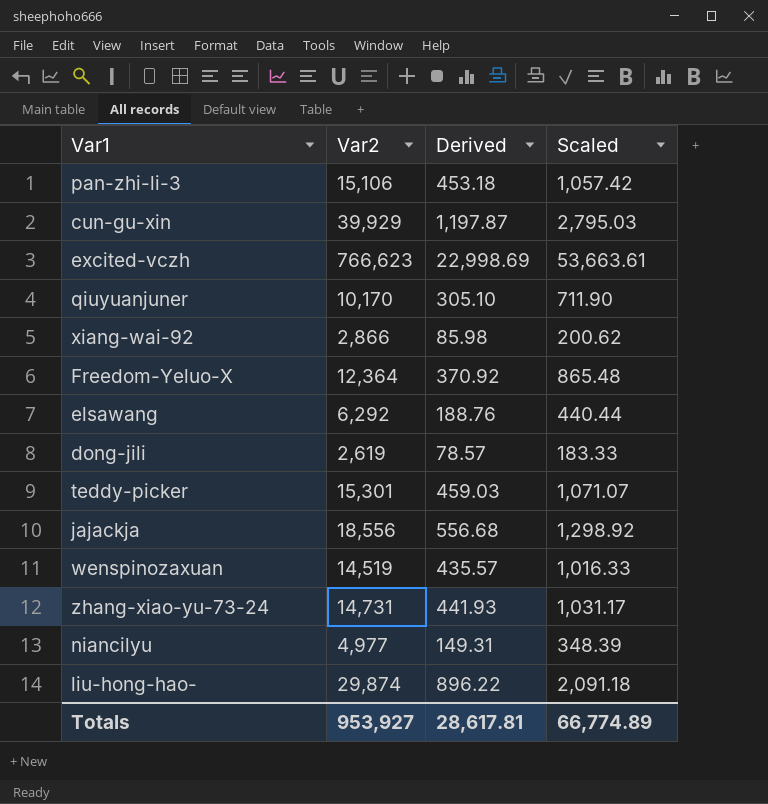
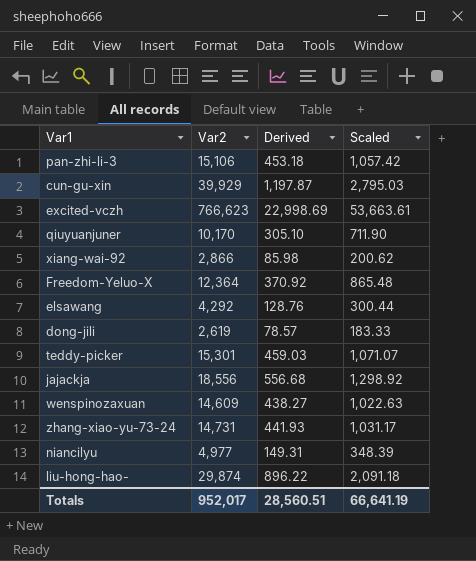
elsawang | Var2: 6,292 -> 4,292
elsawang | Derived: 188.76 -> 128.76
elsawang | Scaled: 440.44 -> 300.44
wenspinozaxuan | Var2: 14,519 -> 14,609
wenspinozaxuan | Derived: 435.57 -> 438.27
wenspinozaxuan | Scaled: 1,016.33 -> 1,022.63
Totals | Var2: 953,927 -> 952,017
Totals | Derived: 28,617.81 -> 28,560.51
Totals | Scaled: 66,774.89 -> 66,641.19

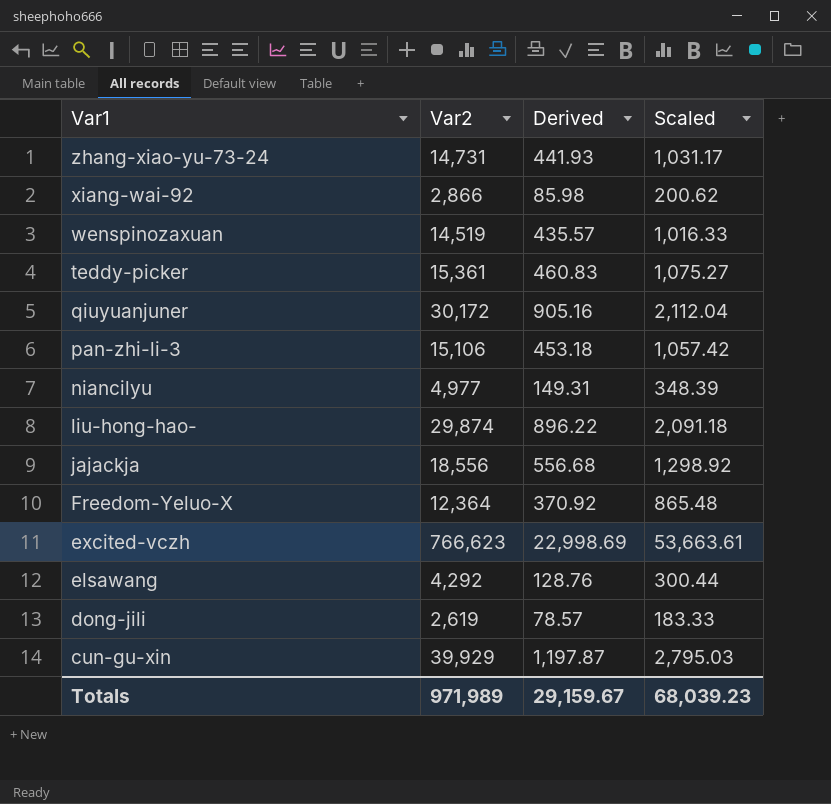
row order: none -> Var1 descending
wenspinozaxuan | Var2: 14,609 -> 14,519
wenspinozaxuan | Derived: 438.27 -> 435.57
wenspinozaxuan | Scaled: 1,022.63 -> 1,016.33
teddy-picker | Var2: 15,301 -> 15,361
teddy-picker | Derived: 459.03 -> 460.83
teddy-picker | Scaled: 1,071.07 -> 1,075.27
qiuyuanjuner | Var2: 10,170 -> 30,172
qiuyuanjuner | Derived: 305.10 -> 905.16
qiuyuanjuner | Scaled: 711.90 -> 2,112.04
Totals | Var2: 952,017 -> 971,989
Totals | Derived: 28,560.51 -> 29,159.67
Totals | Scaled: 66,641.19 -> 68,039.23

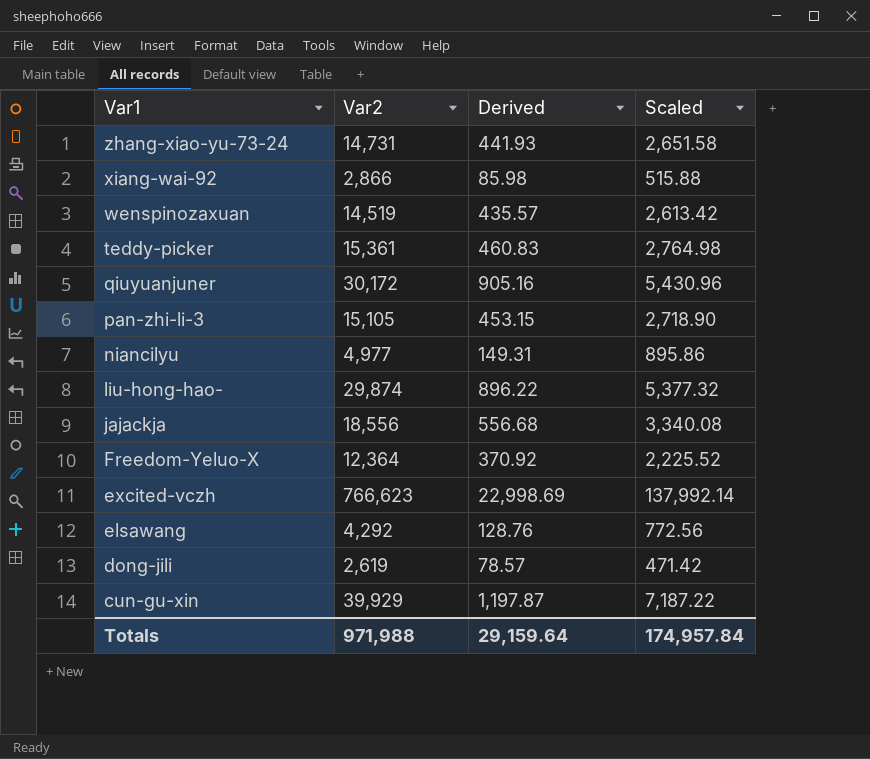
column Scaled | formula: [Var2] * 0.07 -> [Var2] * 0.18
pan-zhi-li-3 | Var2: 15,106 -> 15,105
pan-zhi-li-3 | Derived: 453.18 -> 453.15
Totals | Var2: 971,989 -> 971,988
Totals | Derived: 29,159.67 -> 29,159.64
Totals | Scaled: 68,039.23 -> 174,957.84

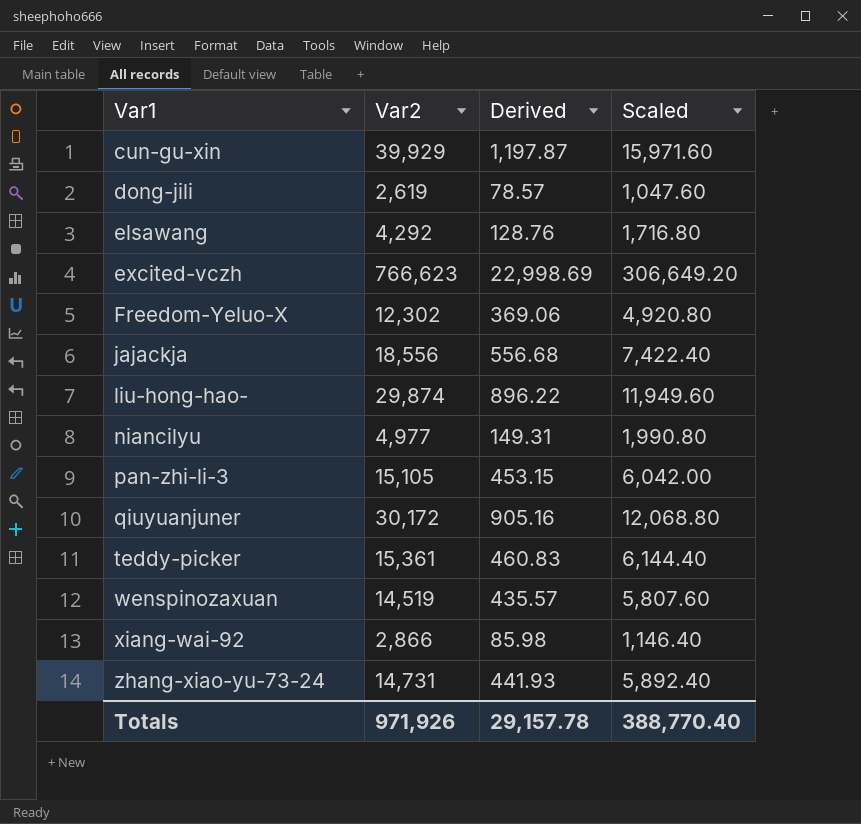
row order: Var1 descending -> Var1 ascending
column Scaled | formula: [Var2] * 0.18 -> [Var2] * 0.4
Freedom-Yeluo-X | Var2: 12,364 -> 12,302
Freedom-Yeluo-X | Derived: 370.92 -> 369.06
Totals | Var2: 971,988 -> 971,926
Totals | Derived: 29,159.64 -> 29,157.78
Totals | Scaled: 174,957.84 -> 388,770.40

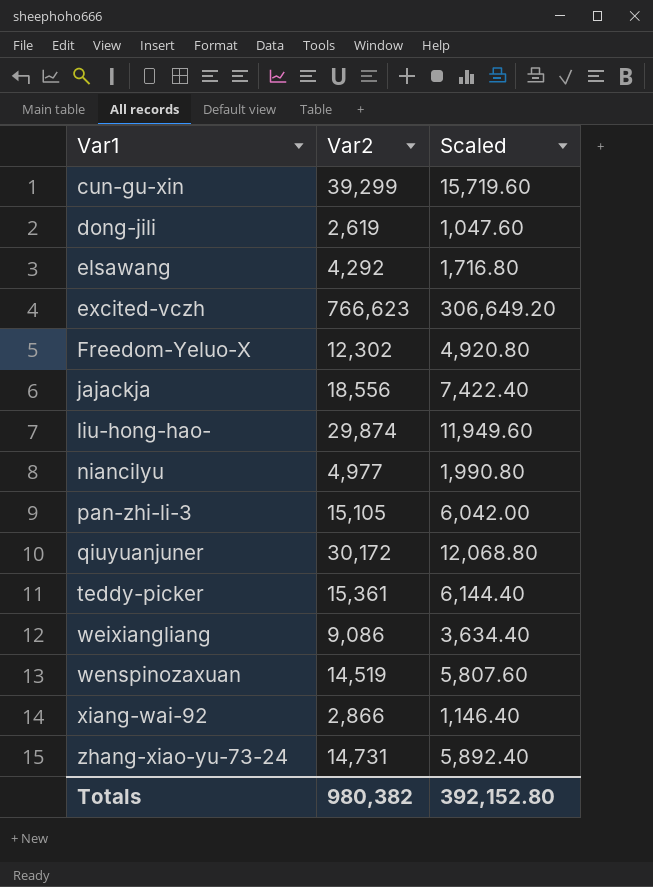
column Derived | formula: [Var2] * 0.03 -> none
cun-gu-xin | Var2: 39,929 -> 39,299
cun-gu-xin | Scaled: 15,971.60 -> 15,719.60
row weixiangliang: none -> 9,086 | 3,634.40
Totals | Var2: 971,926 -> 980,382
Totals | Scaled: 388,770.40 -> 392,152.80

